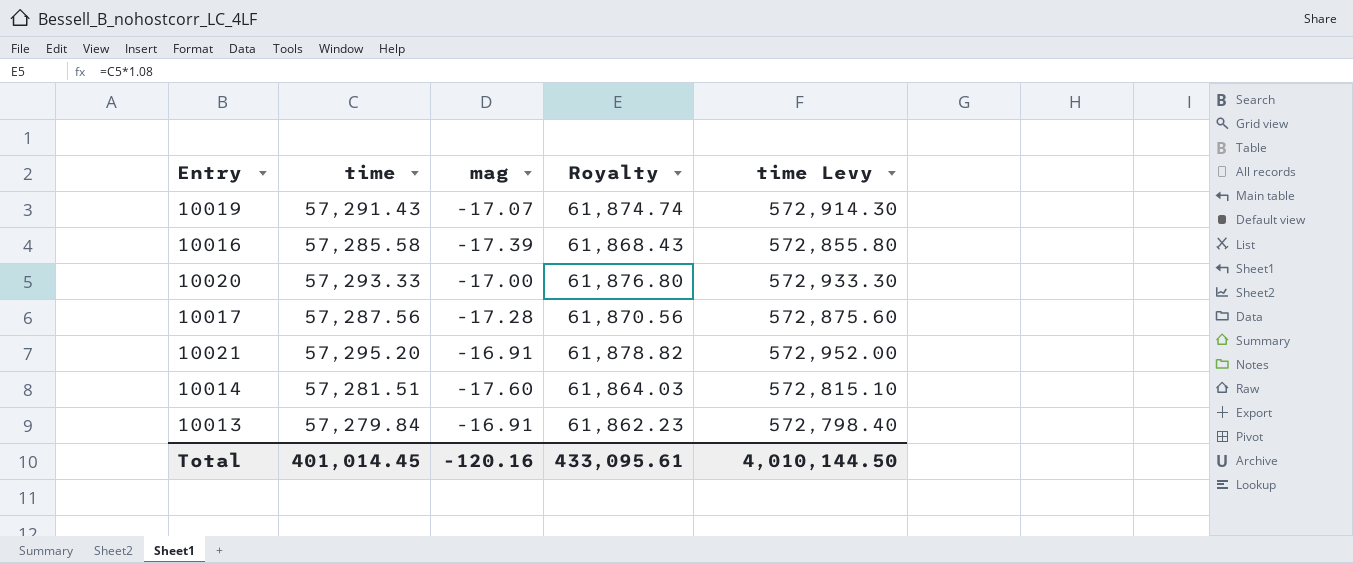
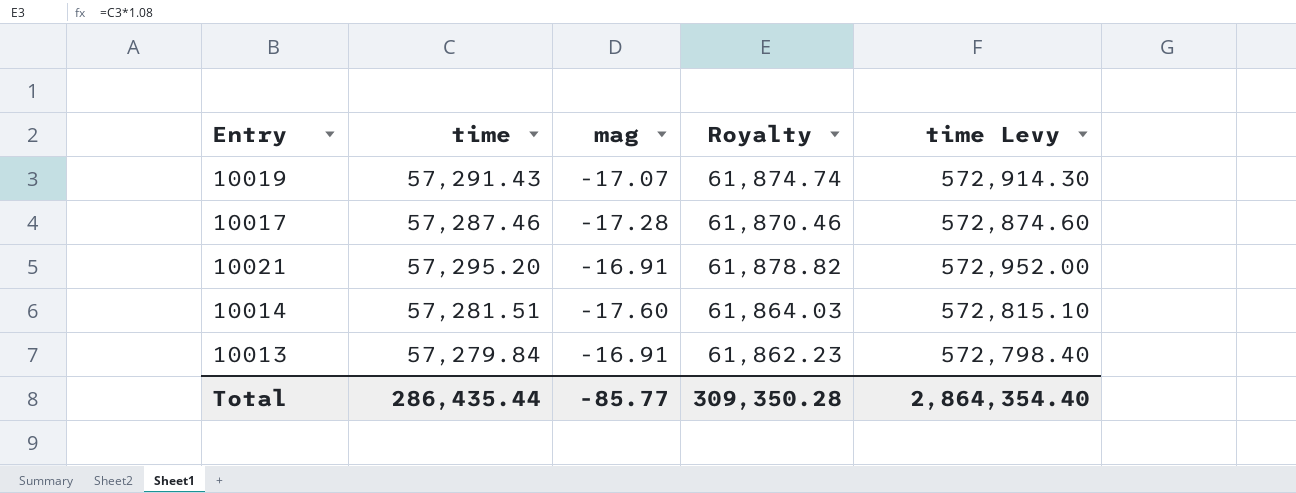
row 10016: 57,285.58 | -17.39 | 61,868.43 | 572,855.80 -> none
row 10020: 57,293.33 | -17.00 | 61,876.80 | 572,933.30 -> none
10017 | time: 57,287.56 -> 57,287.46
10017 | Royalty: 61,870.56 -> 61,870.46
10017 | time Levy: 572,875.60 -> 572,874.60
Total | time: 401,014.45 -> 286,435.44
Total | mag: -120.16 -> -85.77
Total | Royalty: 433,095.61 -> 309,350.28
Total | time Levy: 4,010,144.50 -> 2,864,354.40

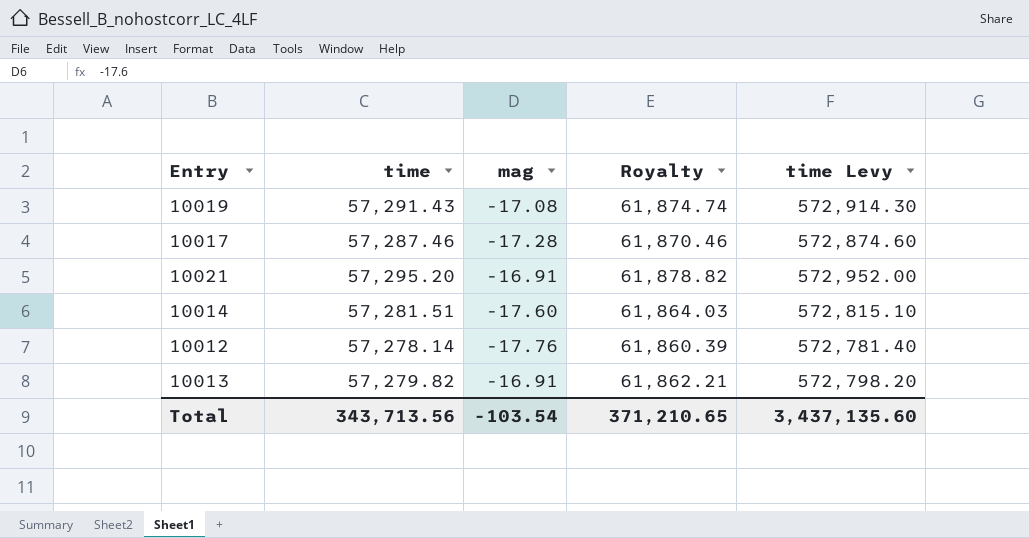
10019 | mag: -17.07 -> -17.08
row 10012: none -> 57,278.14 | -17.76 | 61,860.39 | 572,781.40
10013 | time: 57,279.84 -> 57,279.82
10013 | Royalty: 61,862.23 -> 61,862.21
10013 | time Levy: 572,798.40 -> 572,798.20
Total | time: 286,435.44 -> 343,713.56
Total | mag: -85.77 -> -103.54
Total | Royalty: 309,350.28 -> 371,210.65
Total | time Levy: 2,864,354.40 -> 3,437,135.60

